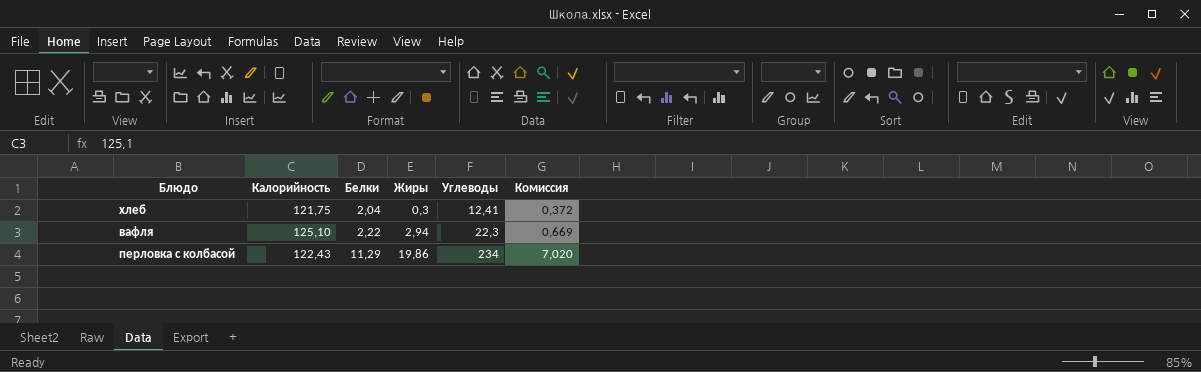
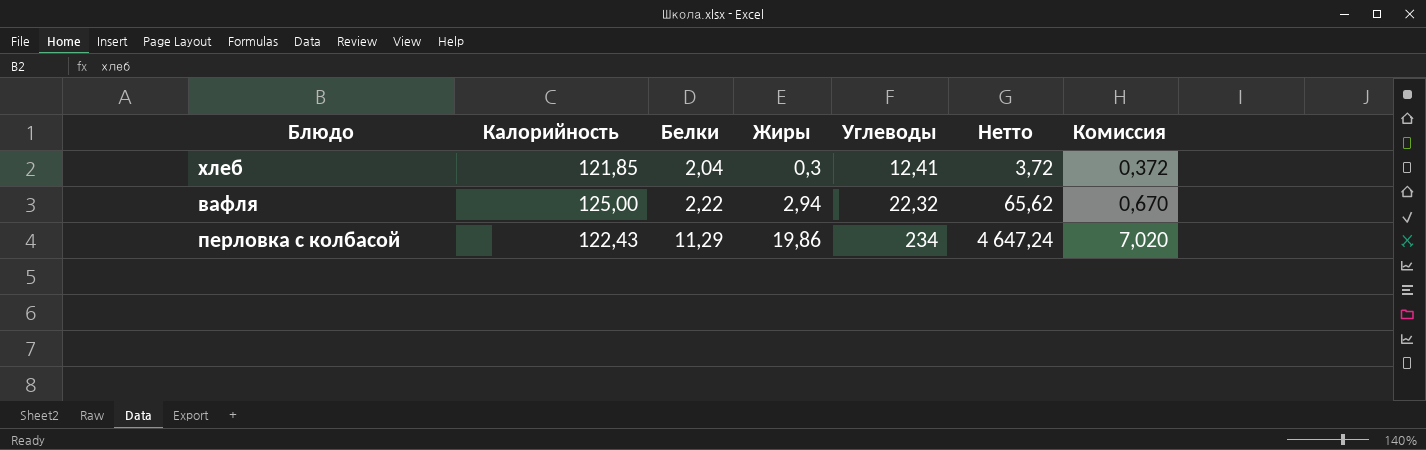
column Нетто | formula: none -> [Жиры] * [Углеводы]
хлеб | Калорийность: 121,75 -> 121,85
вафля | Калорийность: 125,10 -> 125,00
вафля | Углеводы: 22,3 -> 22,32
вафля | Комиссия: 0,669 -> 0,670

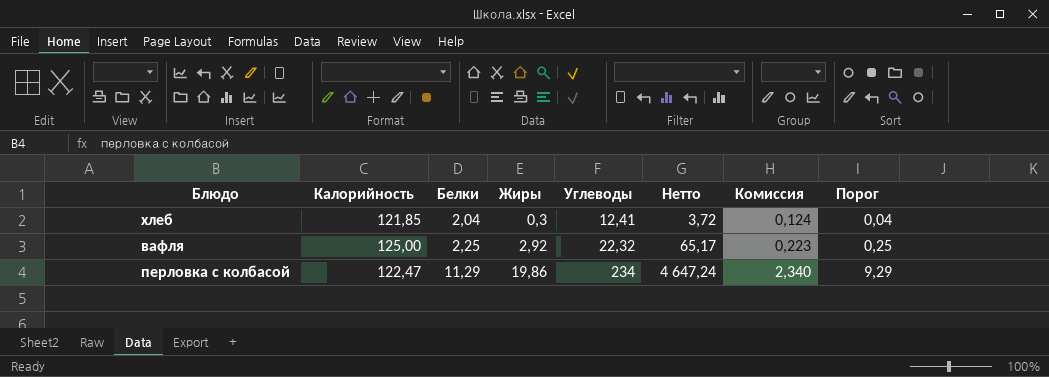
column Комиссия | formula: [Углеводы] * 0,03 -> [Углеводы] * 0,01
column Порог | formula: none -> [Белки] - 2
вафля | Белки: 2,22 -> 2,25
вафля | Жиры: 2,94 -> 2,92
вафля | Нетто: 65,62 -> 65,17
перловка с колбасой | Калорийность: 122,43 -> 122,47

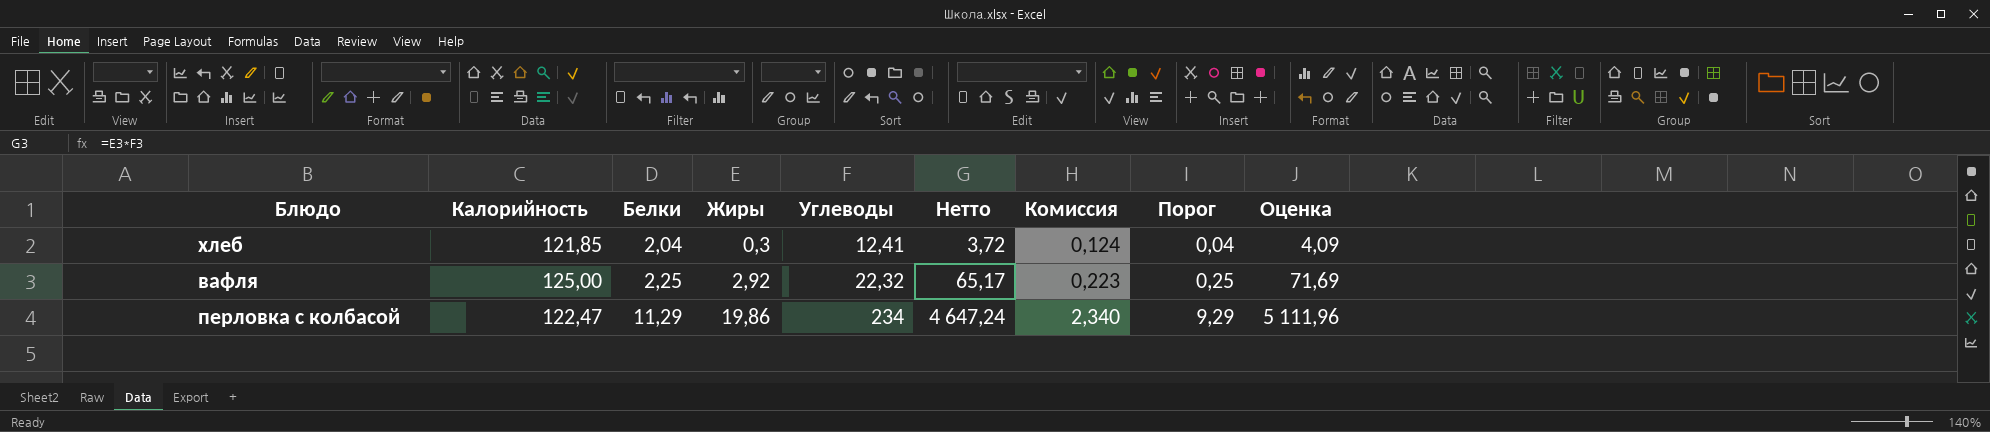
column Оценка | formula: none -> [Нетто] * 1,1

